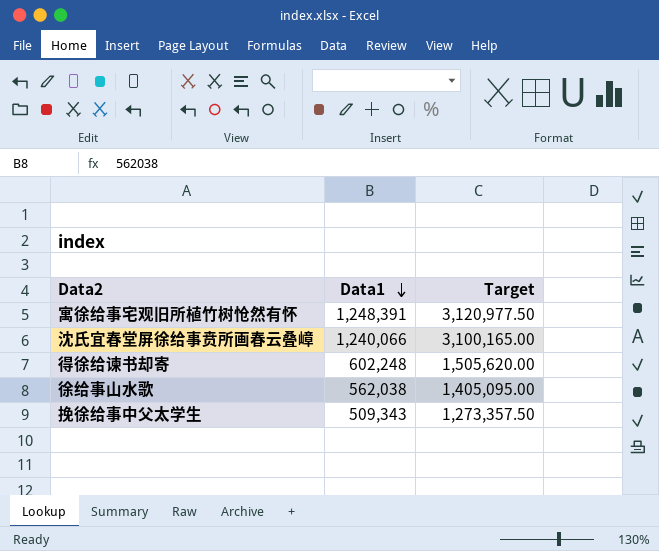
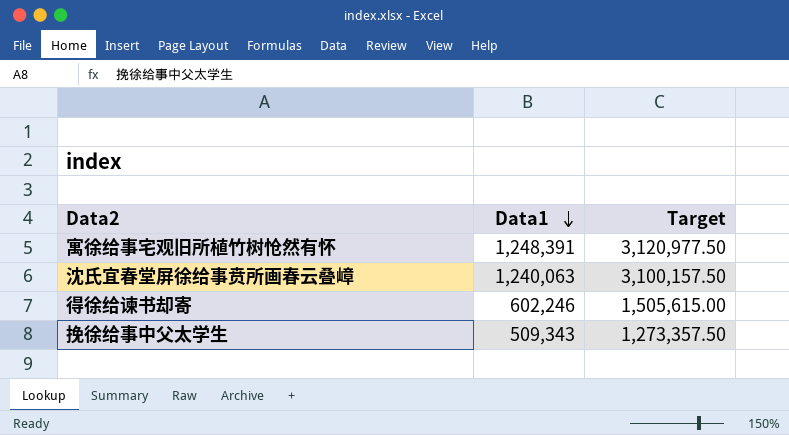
row 徐给事山水歌: 562,038 | 1,405,095.00 -> none
沈氏宜春堂屏徐给事贲所画春云叠嶂 | Data1: 1,240,066 -> 1,240,063
沈氏宜春堂屏徐给事贲所画春云叠嶂 | Target: 3,100,165.00 -> 3,100,157.50
得徐给谏书却寄 | Data1: 602,248 -> 602,246
得徐给谏书却寄 | Target: 1,505,620.00 -> 1,505,615.00

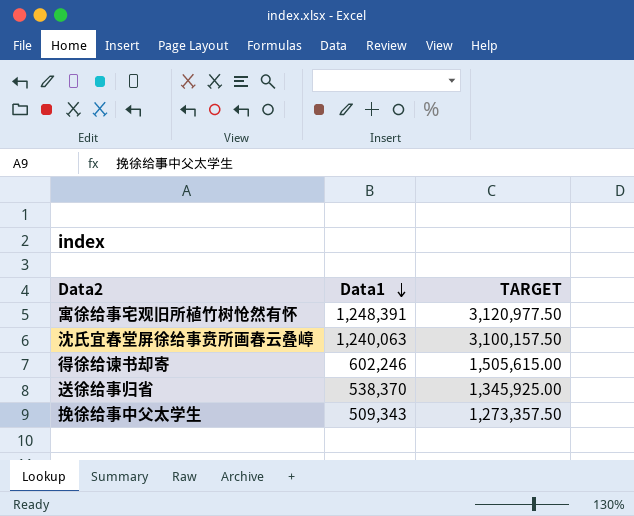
column name: Target -> TARGET
row 送徐给事归省: none -> 538,370 | 1,345,925.00

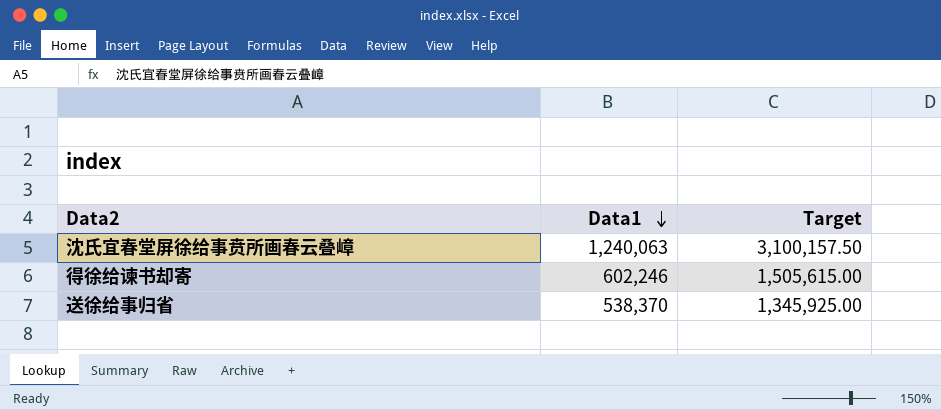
column name: TARGET -> Target
row 寓徐给事宅观旧所植竹树怆然有怀: 1,248,391 | 3,120,977.50 -> none
row 挽徐给事中父太学生: 509,343 | 1,273,357.50 -> none

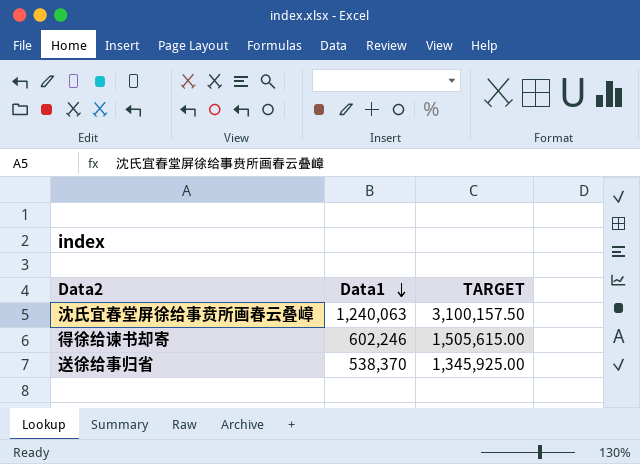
column name: Target -> TARGET

